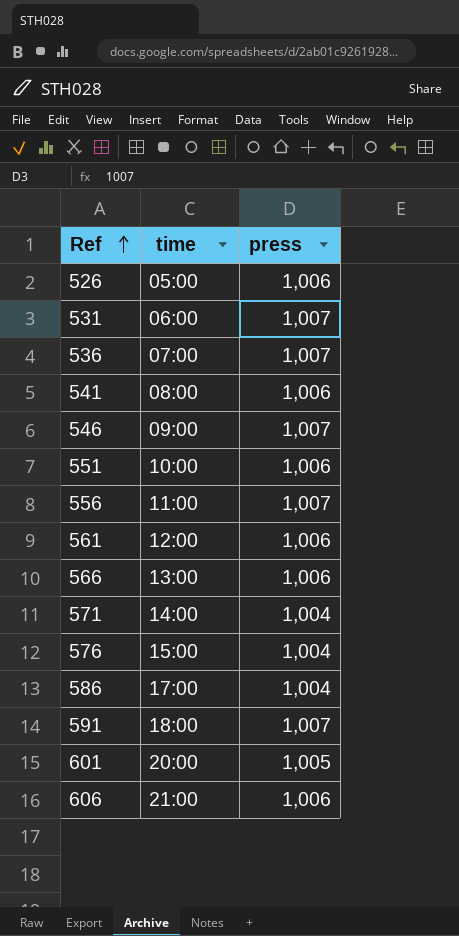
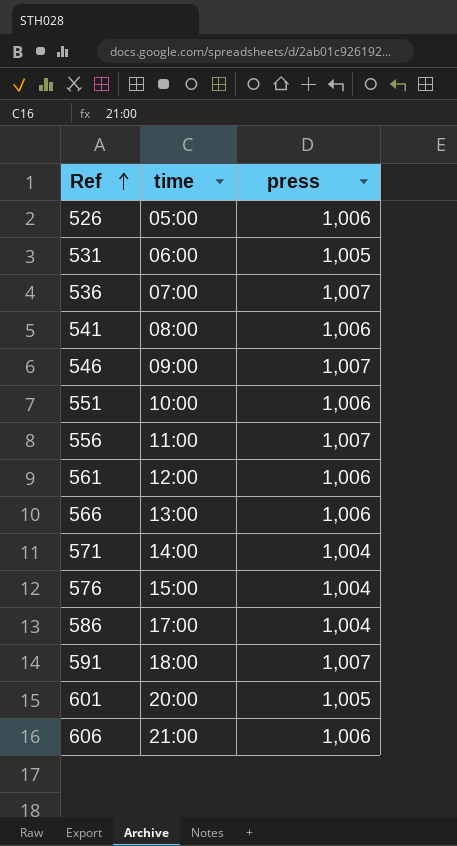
531 | press: 1,007 -> 1,005

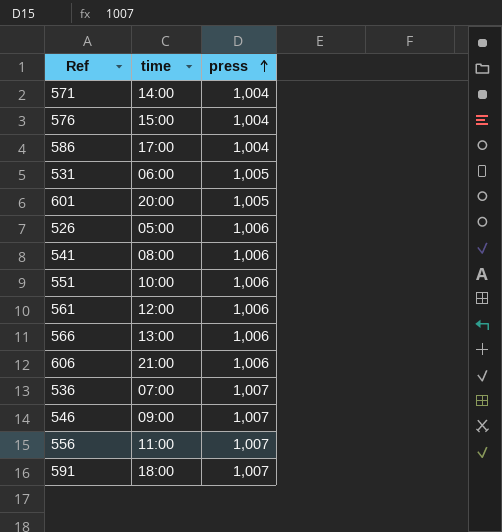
row order: Ref ascending -> press ascending

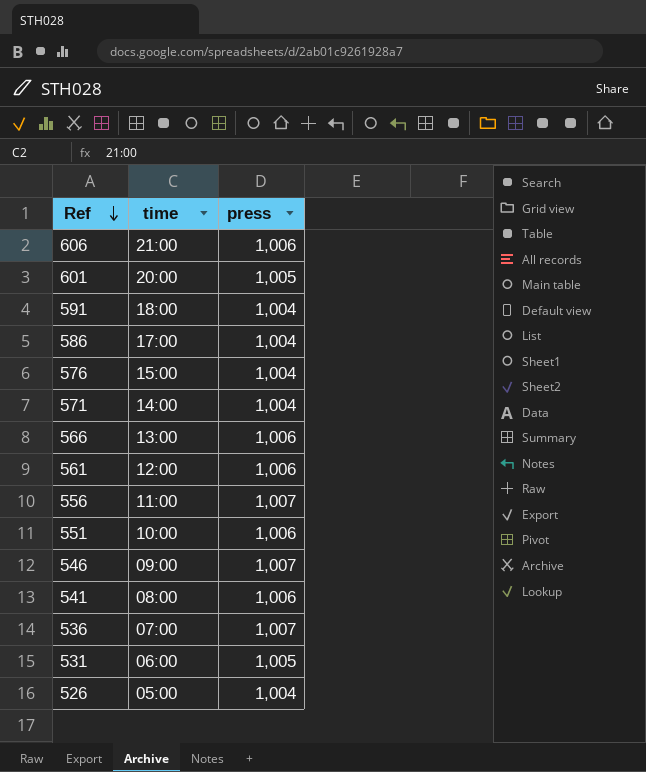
row order: press ascending -> Ref descending
591 | press: 1,007 -> 1,004
526 | press: 1,006 -> 1,004

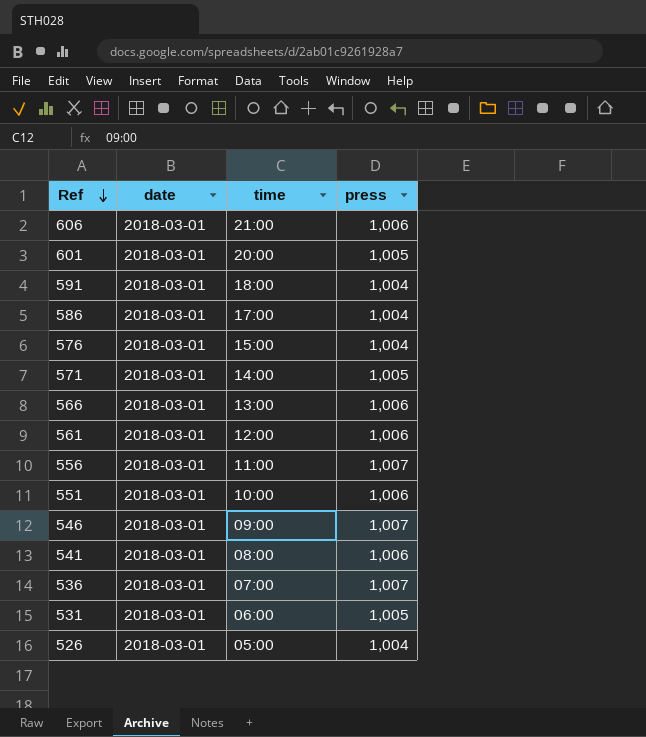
column date | position: none -> 2
571 | press: 1,004 -> 1,005

